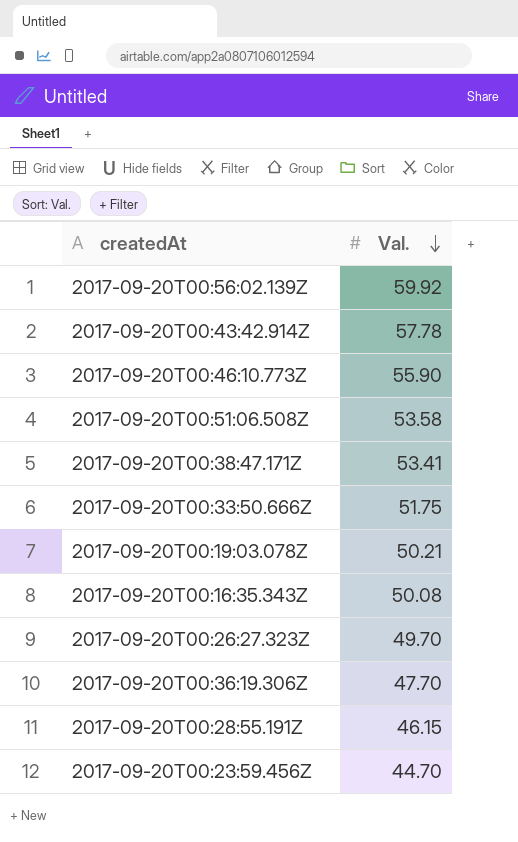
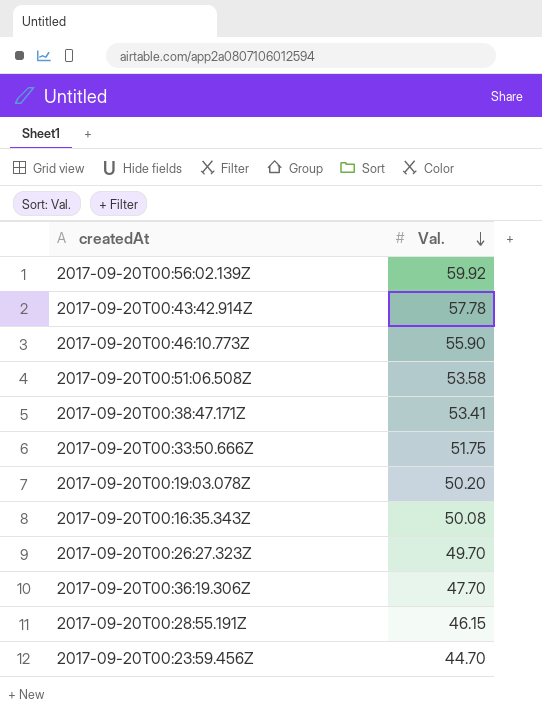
2017-09-20T00:19:03.078Z | Val.: 50.21 -> 50.20

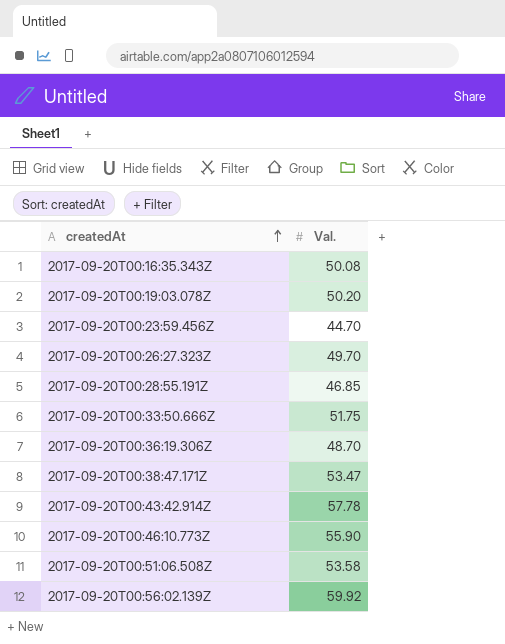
row order: Val. descending -> createdAt ascending
2017-09-20T00:28:55.191Z | Val.: 46.15 -> 46.85
2017-09-20T00:36:19.306Z | Val.: 47.70 -> 48.70
2017-09-20T00:38:47.171Z | Val.: 53.41 -> 53.47

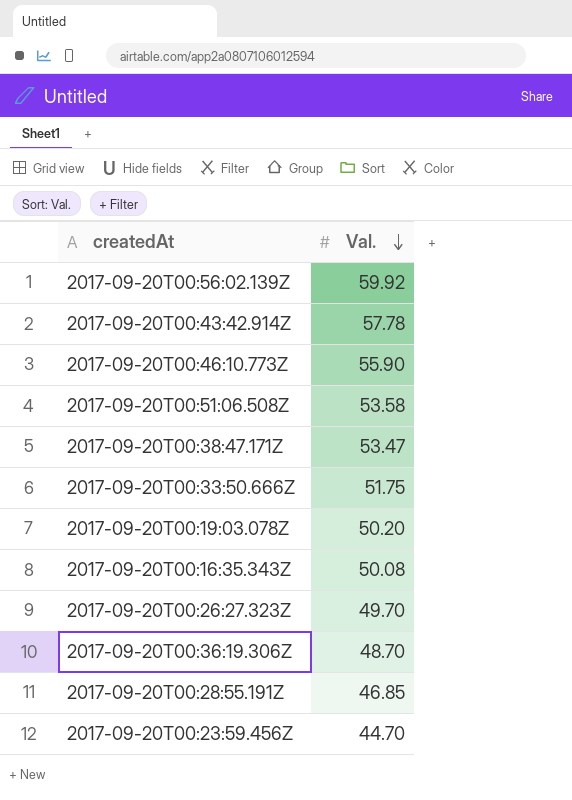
row order: createdAt ascending -> Val. descending

